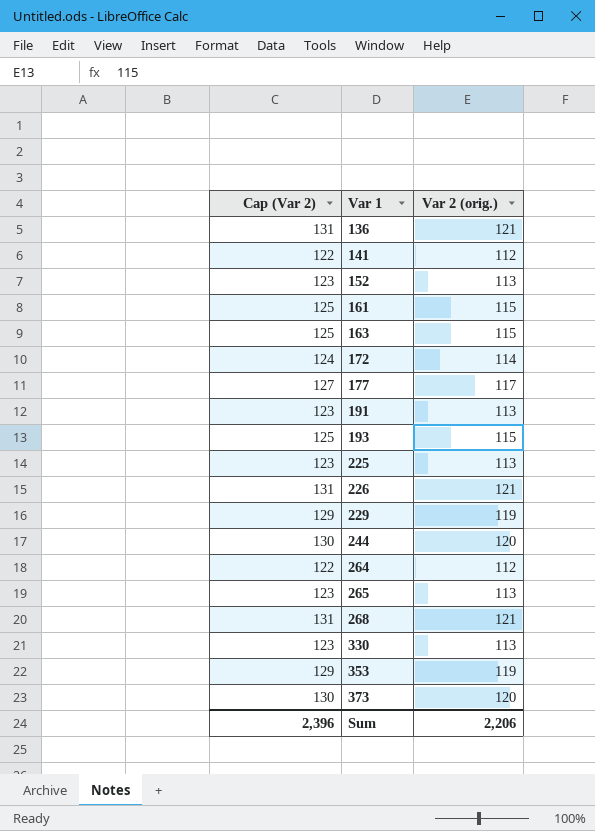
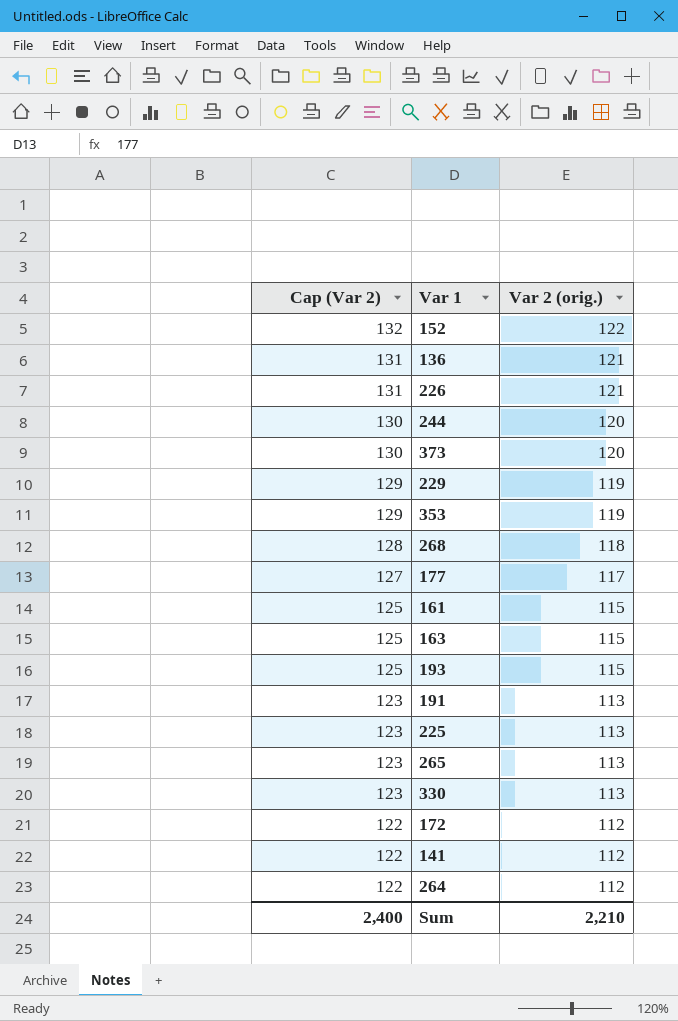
row order: Var 1 ascending -> Cap (Var 2) descending
152 | Cap (Var 2): 123 -> 132
152 | Var 2 (orig.): 113 -> 122
268 | Cap (Var 2): 131 -> 128
268 | Var 2 (orig.): 121 -> 118
172 | Cap (Var 2): 124 -> 122
172 | Var 2 (orig.): 114 -> 112
Sum | Cap (Var 2): 2,396 -> 2,400
Sum | Var 2 (orig.): 2,206 -> 2,210

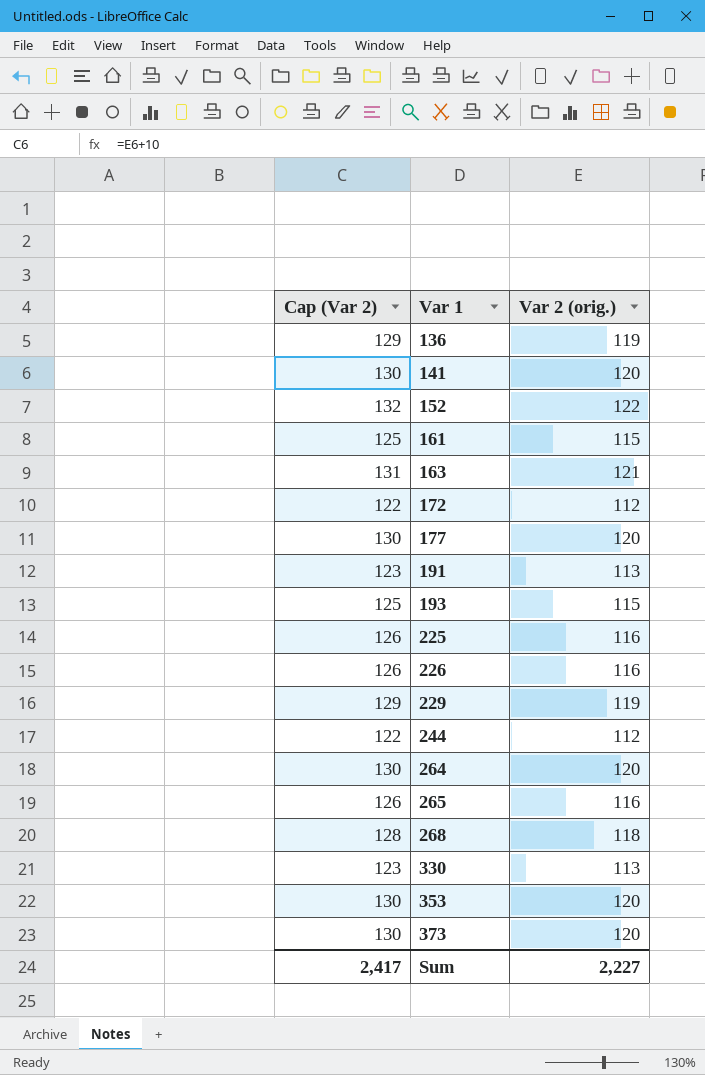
row order: Cap (Var 2) descending -> Var 1 ascending
136 | Cap (Var 2): 131 -> 129
136 | Var 2 (orig.): 121 -> 119
141 | Cap (Var 2): 122 -> 130
141 | Var 2 (orig.): 112 -> 120
163 | Cap (Var 2): 125 -> 131
163 | Var 2 (orig.): 115 -> 121
177 | Cap (Var 2): 127 -> 130
177 | Var 2 (orig.): 117 -> 120
225 | Cap (Var 2): 123 -> 126
225 | Var 2 (orig.): 113 -> 116
226 | Cap (Var 2): 131 -> 126
226 | Var 2 (orig.): 121 -> 116
244 | Cap (Var 2): 130 -> 122
244 | Var 2 (orig.): 120 -> 112
264 | Cap (Var 2): 122 -> 130
264 | Var 2 (orig.): 112 -> 120
265 | Cap (Var 2): 123 -> 126
265 | Var 2 (orig.): 113 -> 116
353 | Cap (Var 2): 129 -> 130
353 | Var 2 (orig.): 119 -> 120
Sum | Cap (Var 2): 2,400 -> 2,417
Sum | Var 2 (orig.): 2,210 -> 2,227

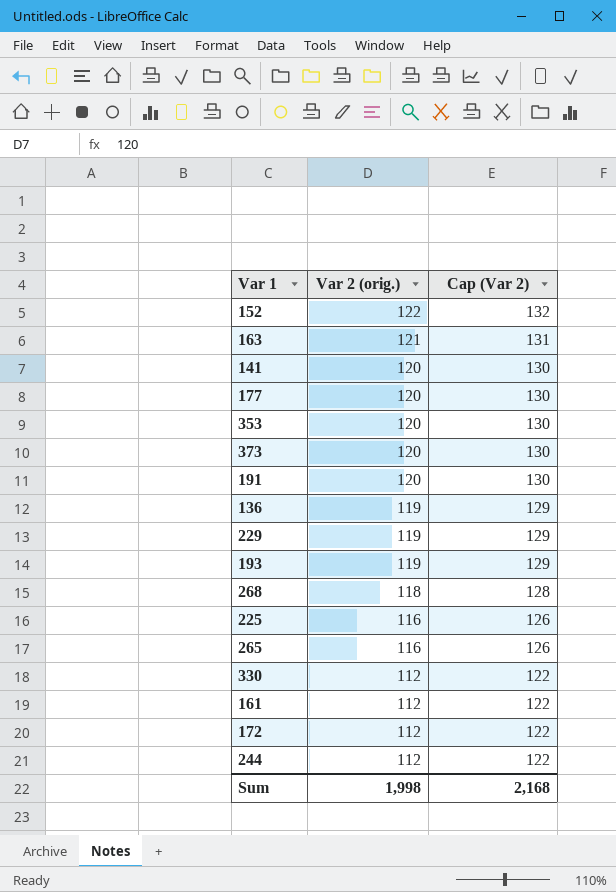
row order: Var 1 ascending -> Var 2 (orig.) descending
column Cap (Var 2) | position: 1 -> 3
row 226: 126 | 116 -> none
row 264: 130 | 120 -> none
191 | Var 2 (orig.): 113 -> 120
191 | Cap (Var 2): 123 -> 130
193 | Var 2 (orig.): 115 -> 119
193 | Cap (Var 2): 125 -> 129
330 | Var 2 (orig.): 113 -> 112
330 | Cap (Var 2): 123 -> 122
161 | Var 2 (orig.): 115 -> 112
161 | Cap (Var 2): 125 -> 122
Sum | Var 2 (orig.): 2,227 -> 1,998
Sum | Cap (Var 2): 2,417 -> 2,168

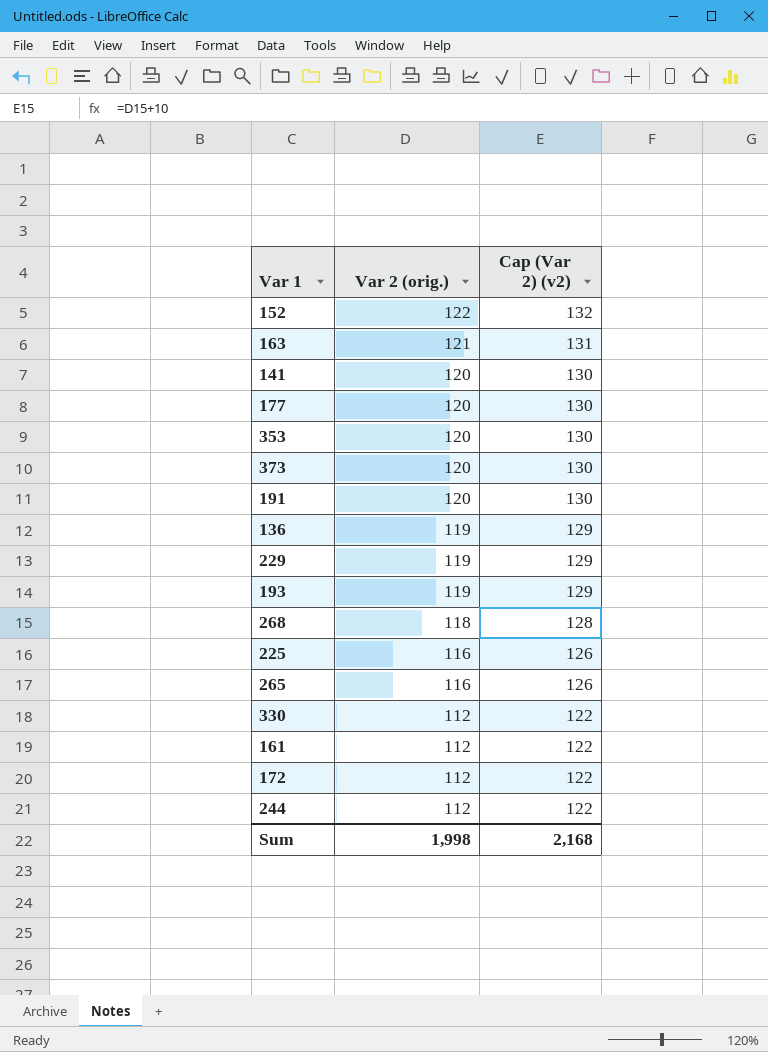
column name: Cap (Var 2) -> Cap (Var 2) (v2)

